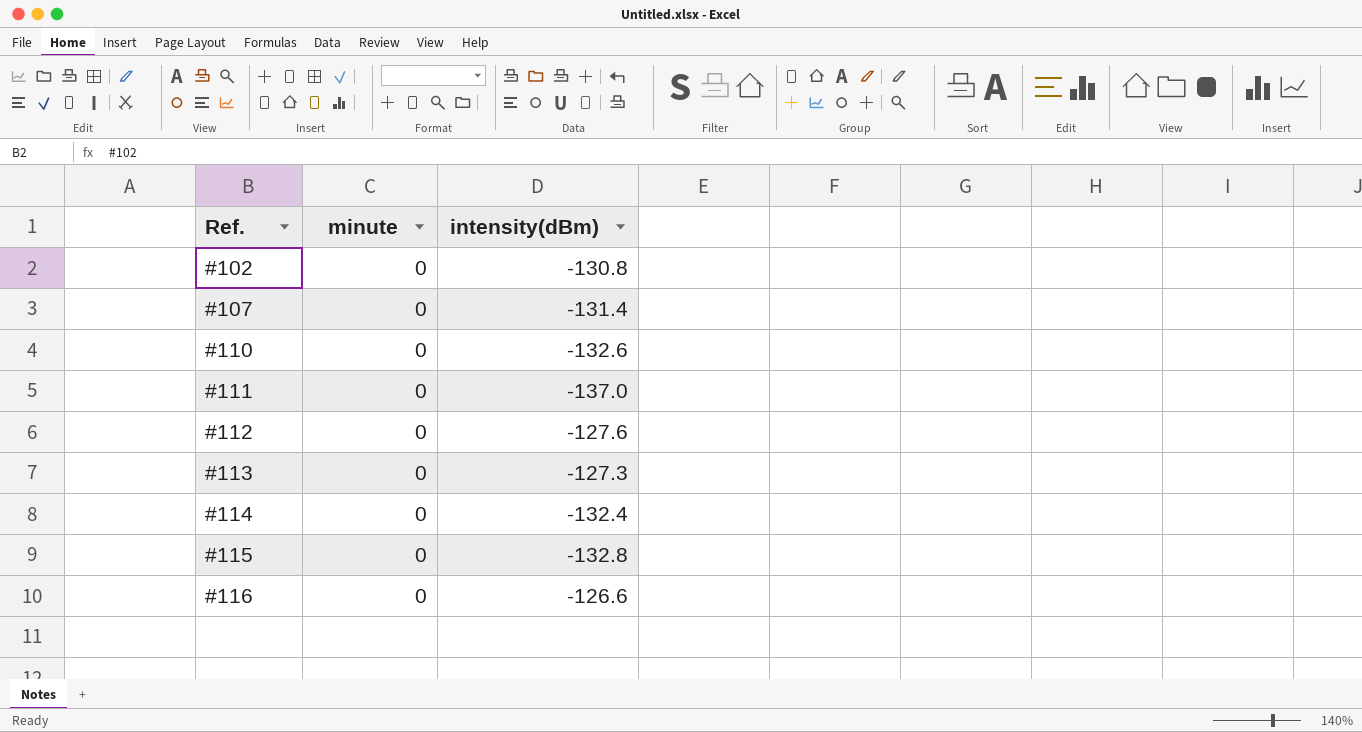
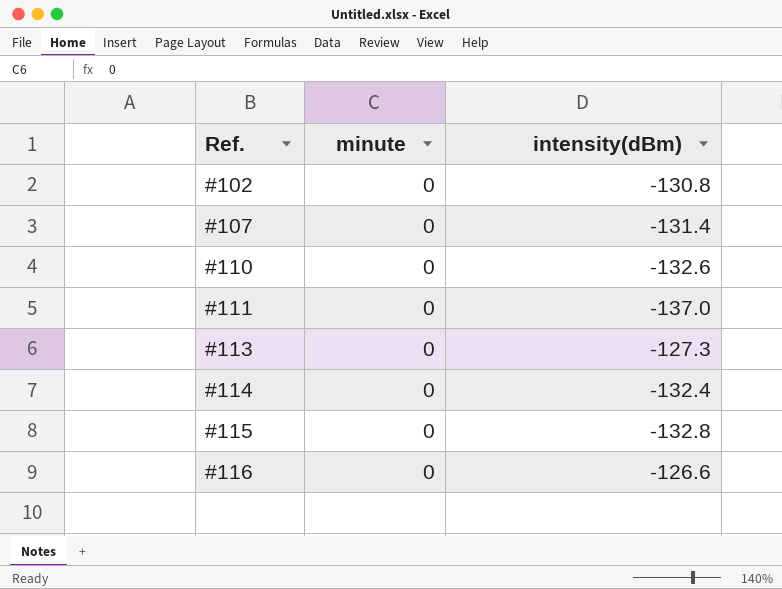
row #112: 0 | -127.6 -> none

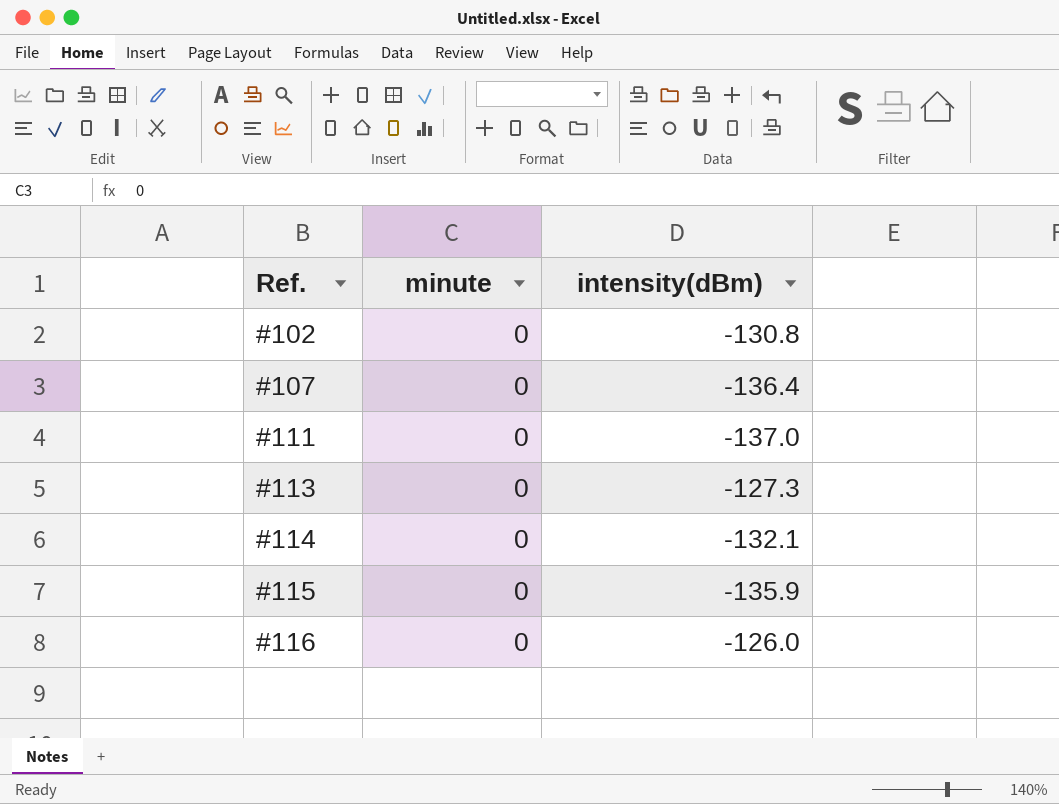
row #110: 0 | -132.6 -> none
#107 | intensity(dBm): -131.4 -> -136.4
#114 | intensity(dBm): -132.4 -> -132.1
#115 | intensity(dBm): -132.8 -> -135.9
#116 | intensity(dBm): -126.6 -> -126.0

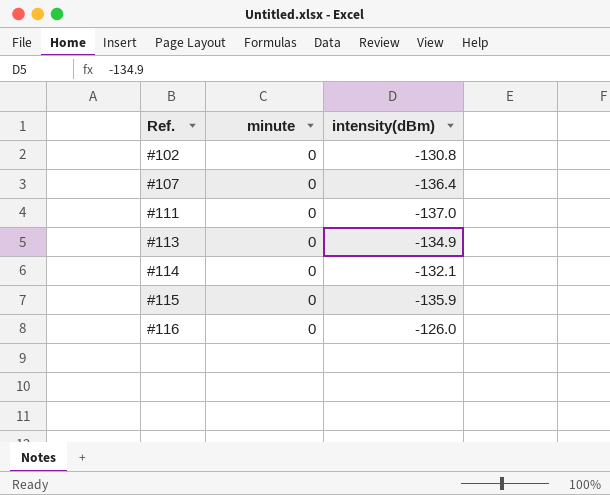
#113 | intensity(dBm): -127.3 -> -134.9

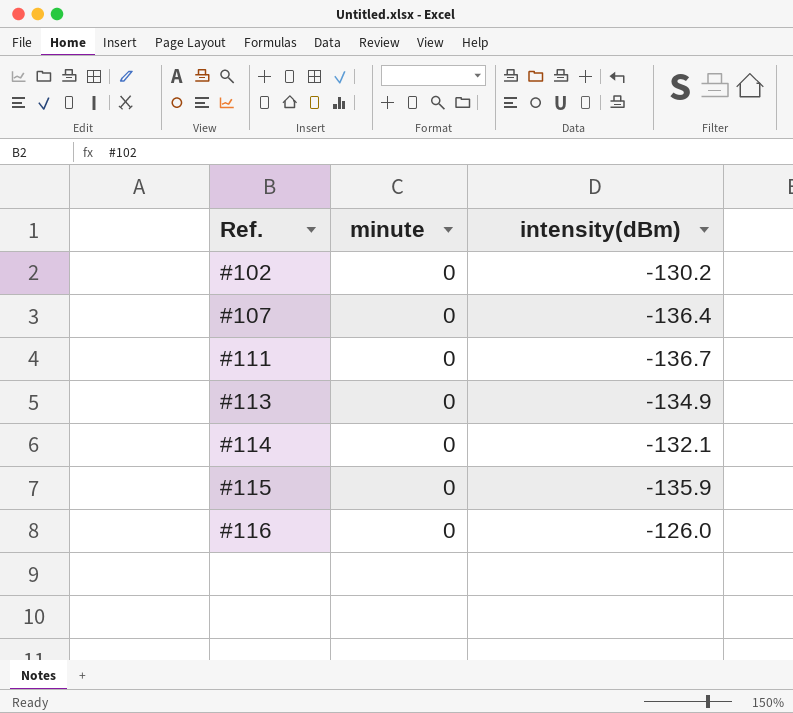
#102 | intensity(dBm): -130.8 -> -130.2
#111 | intensity(dBm): -137.0 -> -136.7

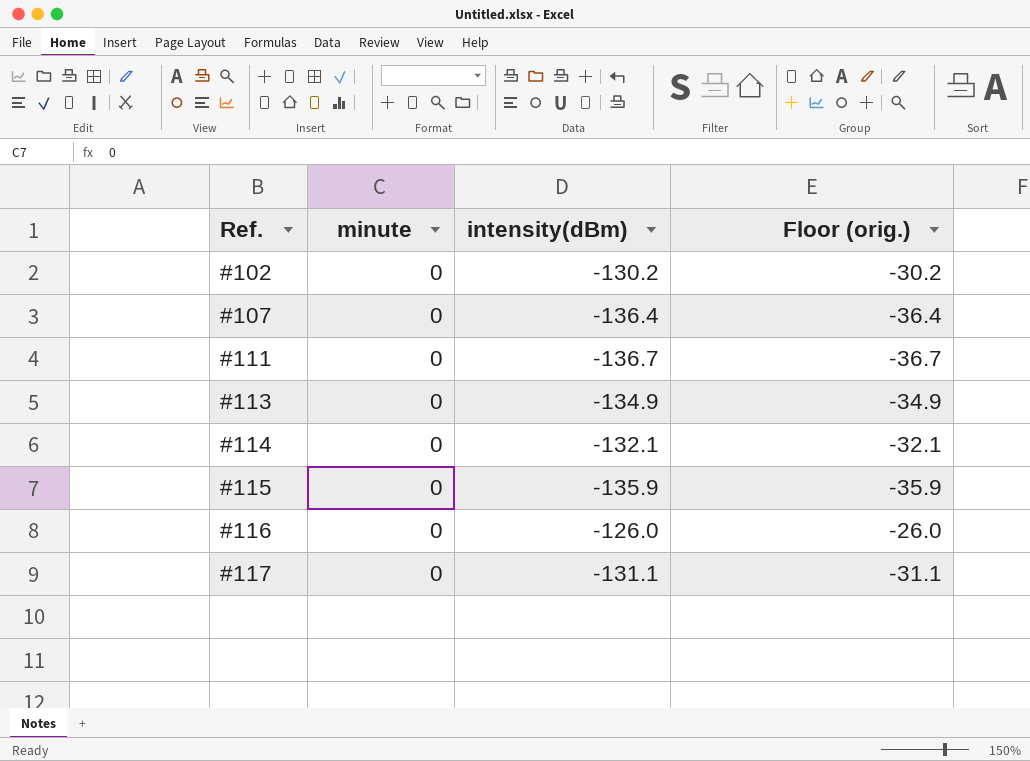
column Floor (orig.) | formula: none -> [intensity(dBm)] + 100
row #117: none -> 0 | -131.1 | -31.1

